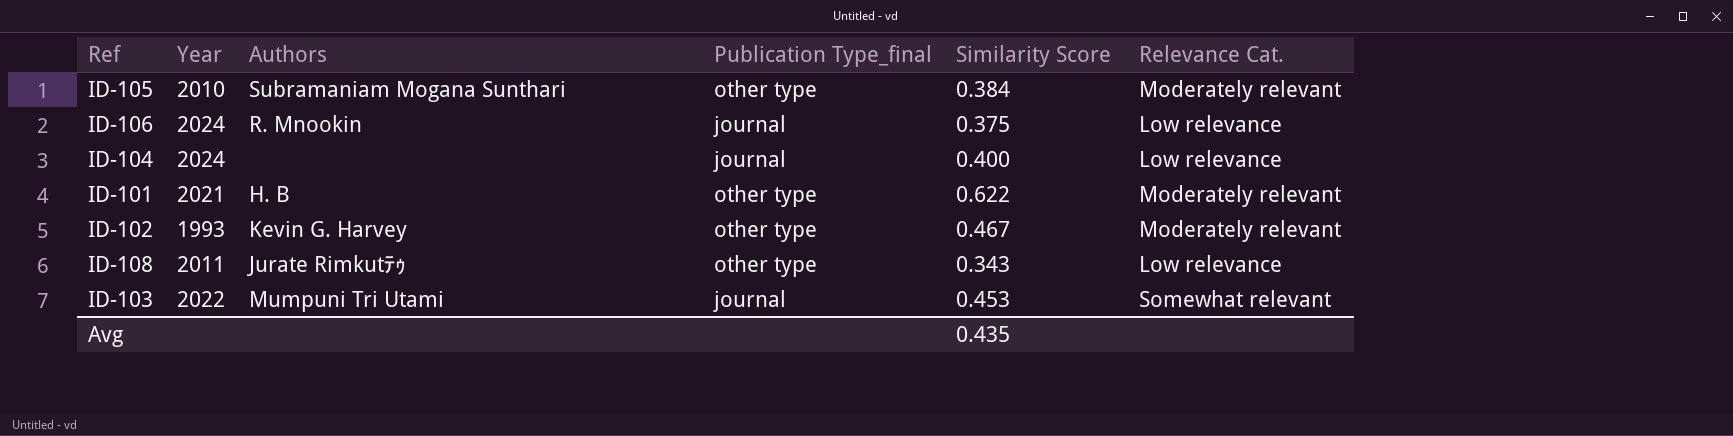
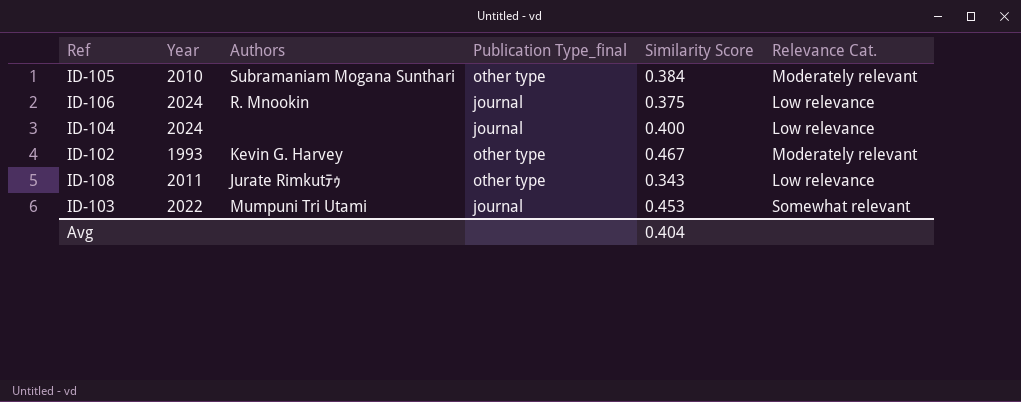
row ID-101: 2021 | H. B | other type | 0.622 | Moderately relevant -> none
Avg | Similarity Score: 0.435 -> 0.404

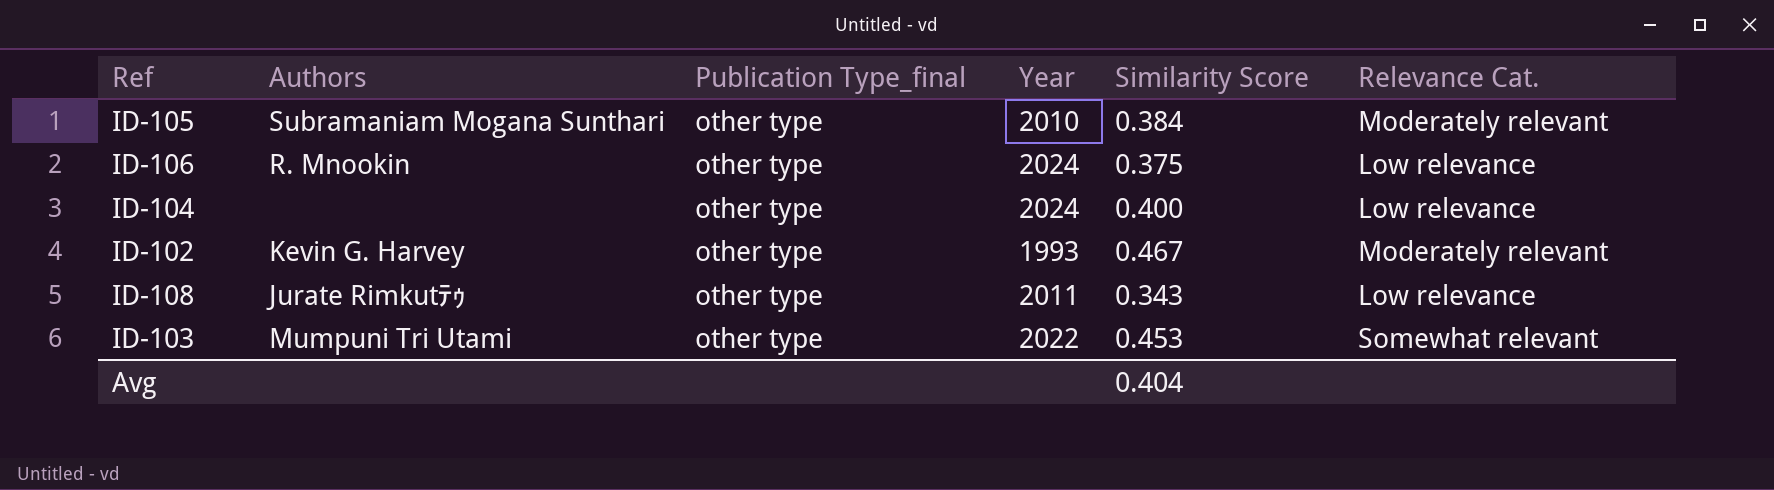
column Year | position: 2 -> 4
ID-106 | Publication Type_final: journal -> other type
ID-104 | Publication Type_final: journal -> other type
ID-103 | Publication Type_final: journal -> other type

